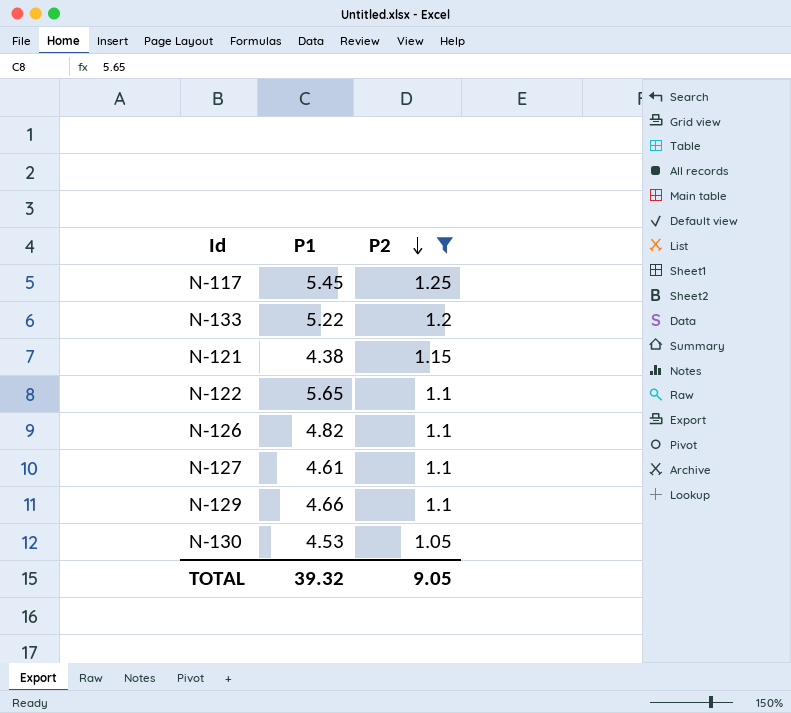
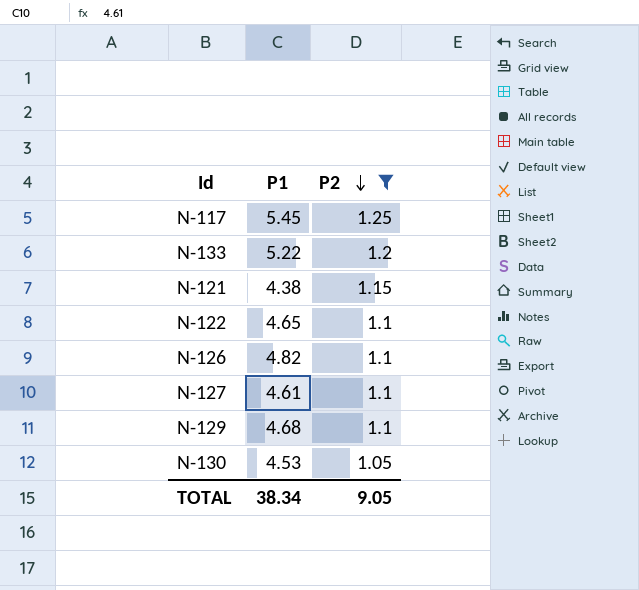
N-122 | P1: 5.65 -> 4.65
N-129 | P1: 4.66 -> 4.68
TOTAL | P1: 39.32 -> 38.34

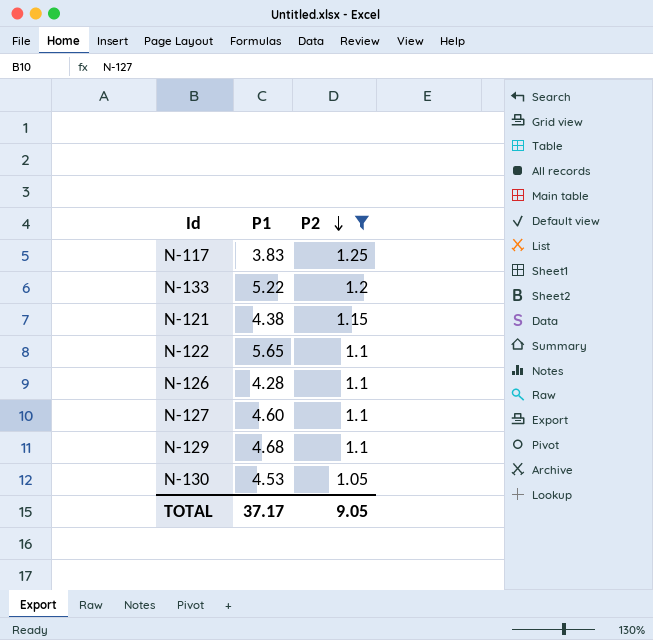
N-117 | P1: 5.45 -> 3.83
N-122 | P1: 4.65 -> 5.65
N-126 | P1: 4.82 -> 4.28
N-127 | P1: 4.61 -> 4.60
TOTAL | P1: 38.34 -> 37.17

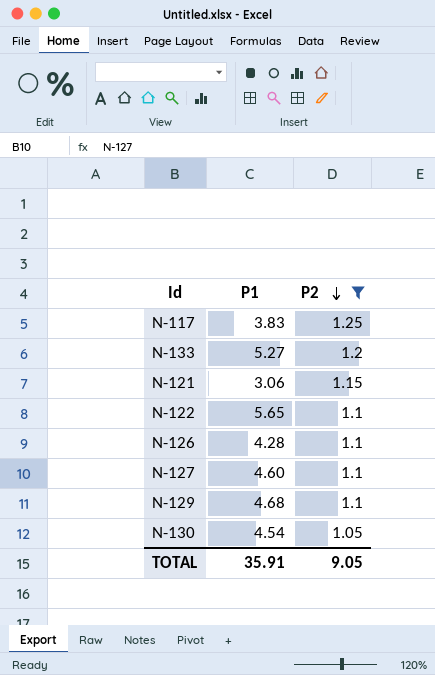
N-133 | P1: 5.22 -> 5.27
N-121 | P1: 4.38 -> 3.06
N-130 | P1: 4.53 -> 4.54
TOTAL | P1: 37.17 -> 35.91

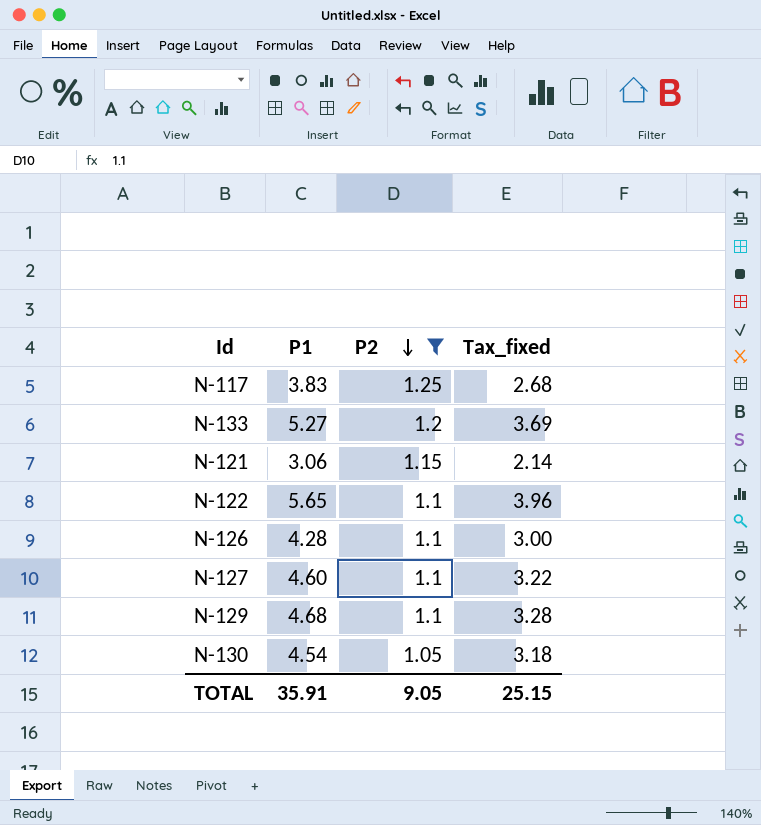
column Tax_fixed | formula: none -> [P1] * 0.7

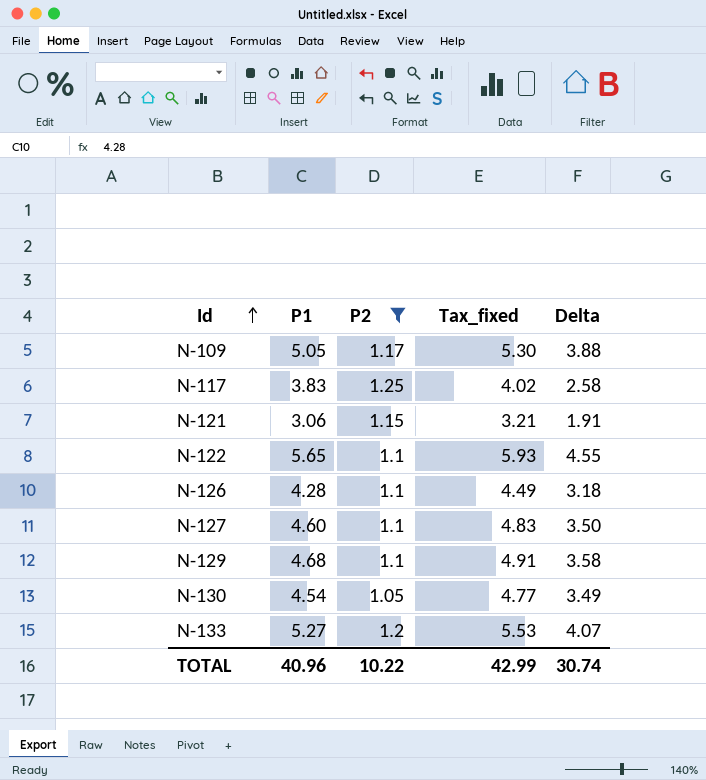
row order: P2 descending -> Id ascending
column Tax_fixed | formula: [P1] * 0.7 -> [P1] * 1.05
column Delta | formula: none -> [P1] - [P2]
row N-109: none -> 5.05 | 1.17 | 5.30 | 3.88
TOTAL | P1: 35.91 -> 40.96
TOTAL | P2: 9.05 -> 10.22
TOTAL | Tax_fixed: 25.15 -> 42.99

